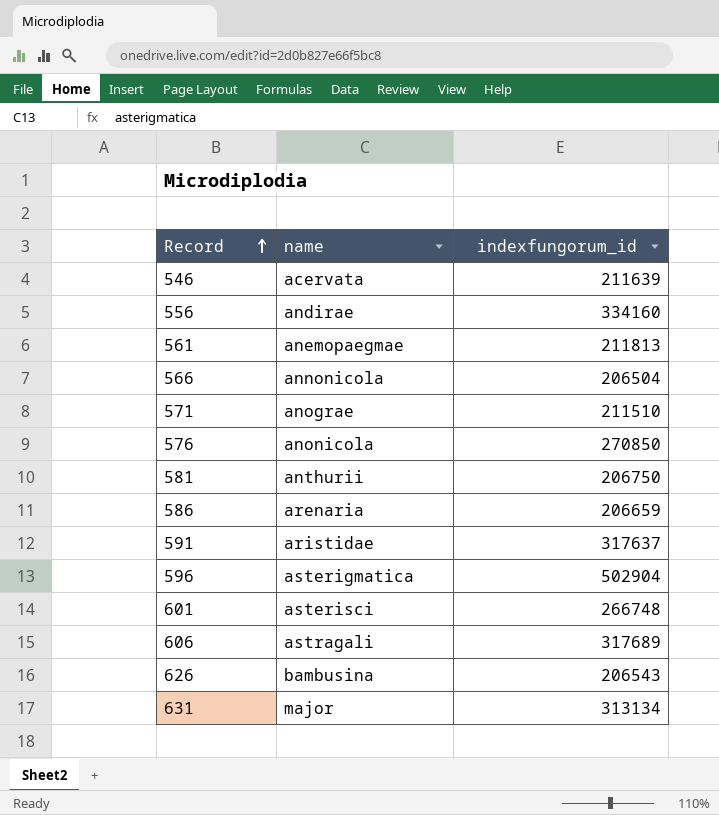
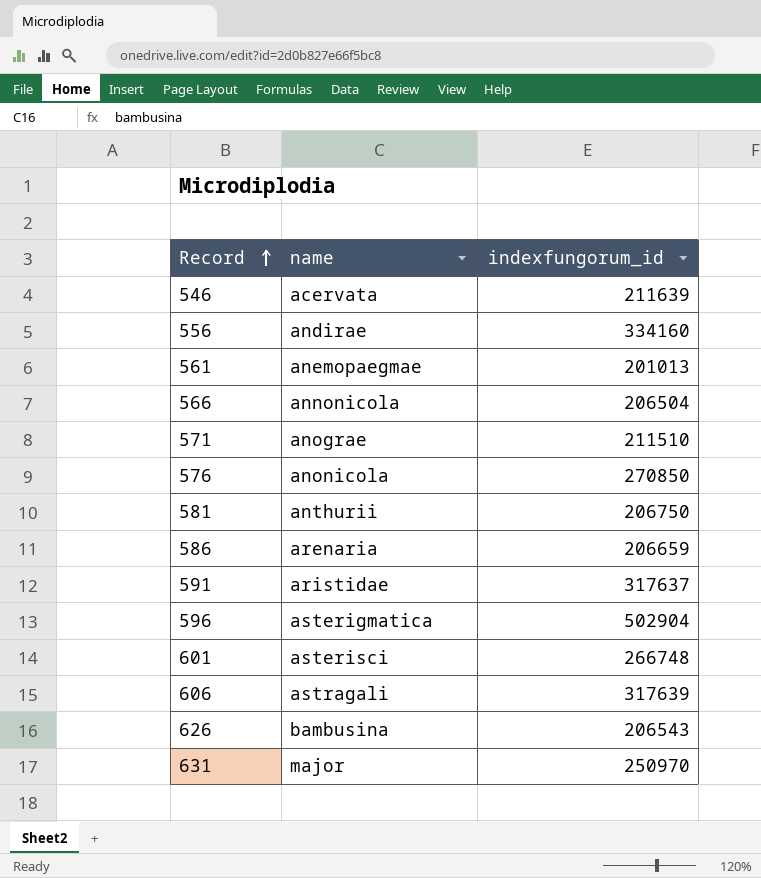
561 | indexfungorum_id: 211813 -> 201013
606 | indexfungorum_id: 317689 -> 317639
631 | indexfungorum_id: 313134 -> 250970

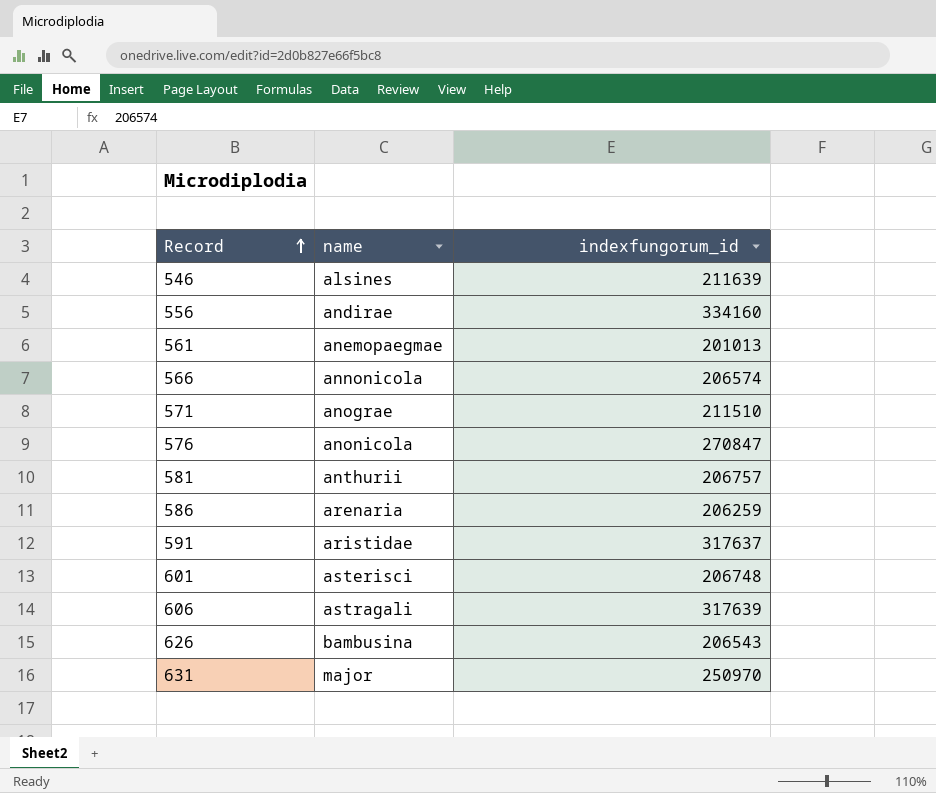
row 596: asterigmatica | 502904 -> none
546 | name: acervata -> alsines
566 | indexfungorum_id: 206504 -> 206574
576 | indexfungorum_id: 270850 -> 270847
581 | indexfungorum_id: 206750 -> 206757
586 | indexfungorum_id: 206659 -> 206259
601 | indexfungorum_id: 266748 -> 206748

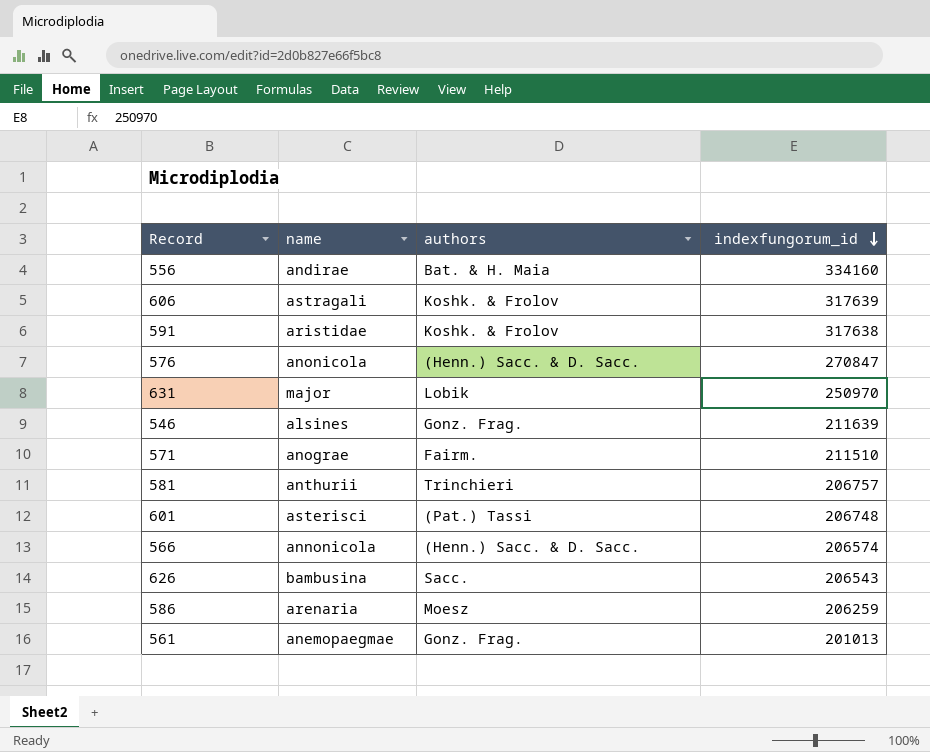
row order: Record ascending -> indexfungorum_id descending
column authors | position: none -> 3
591 | indexfungorum_id: 317637 -> 317638

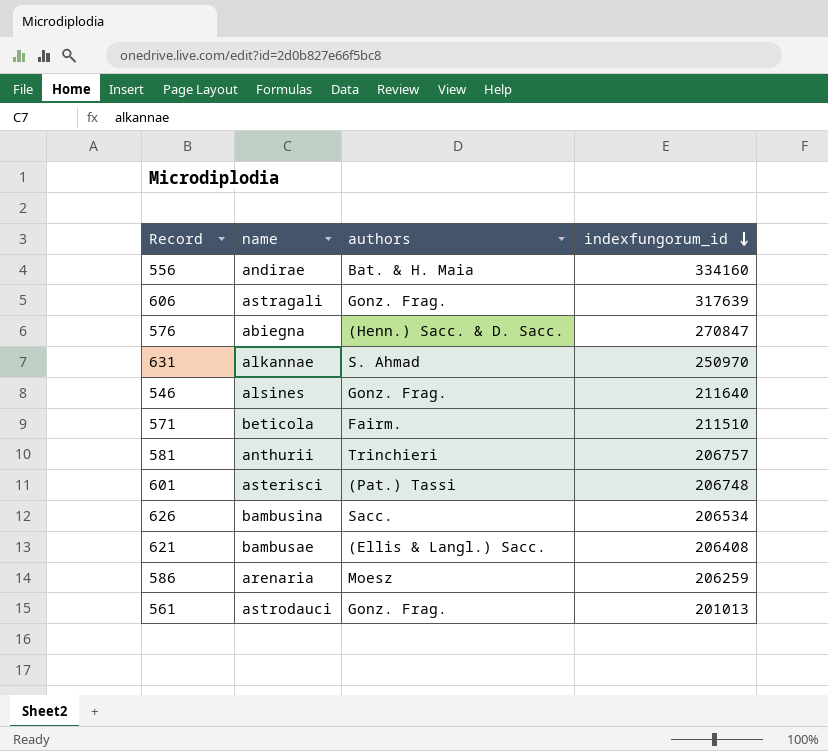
row 591: aristidae | Koshk. & Frolov | 317638 -> none
row 566: annonicola | (Henn.) Sacc. & D. Sacc. | 206574 -> none
606 | authors: Koshk. & Frolov -> Gonz. Frag.
576 | name: anonicola -> abiegna
631 | name: major -> alkannae
631 | authors: Lobik -> S. Ahmad
546 | indexfungorum_id: 211639 -> 211640
571 | name: anograe -> beticola
626 | indexfungorum_id: 206543 -> 206534
row 621: none -> bambusae | (Ellis & Langl.) Sacc. | 206408
561 | name: anemopaegmae -> astrodauci

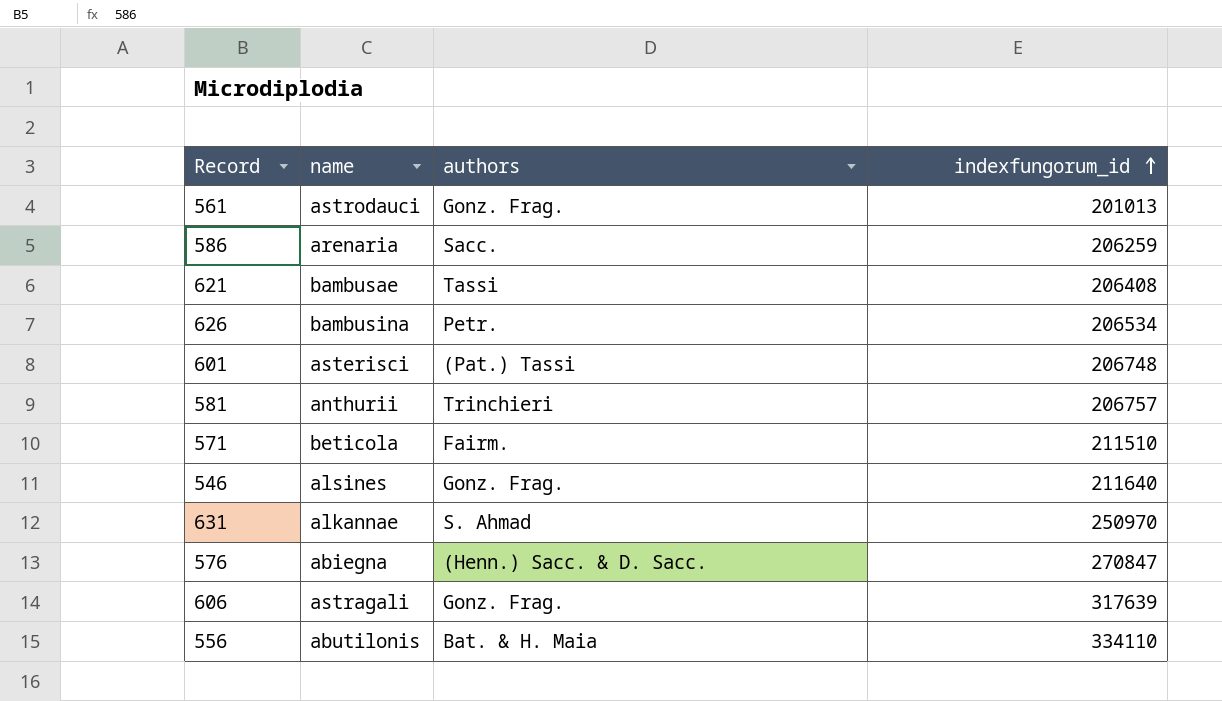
row order: indexfungorum_id descending -> indexfungorum_id ascending
586 | authors: Moesz -> Sacc.
621 | authors: (Ellis & Langl.) Sacc. -> Tassi
626 | authors: Sacc. -> Petr.
556 | name: andirae -> abutilonis
556 | indexfungorum_id: 334160 -> 334110

